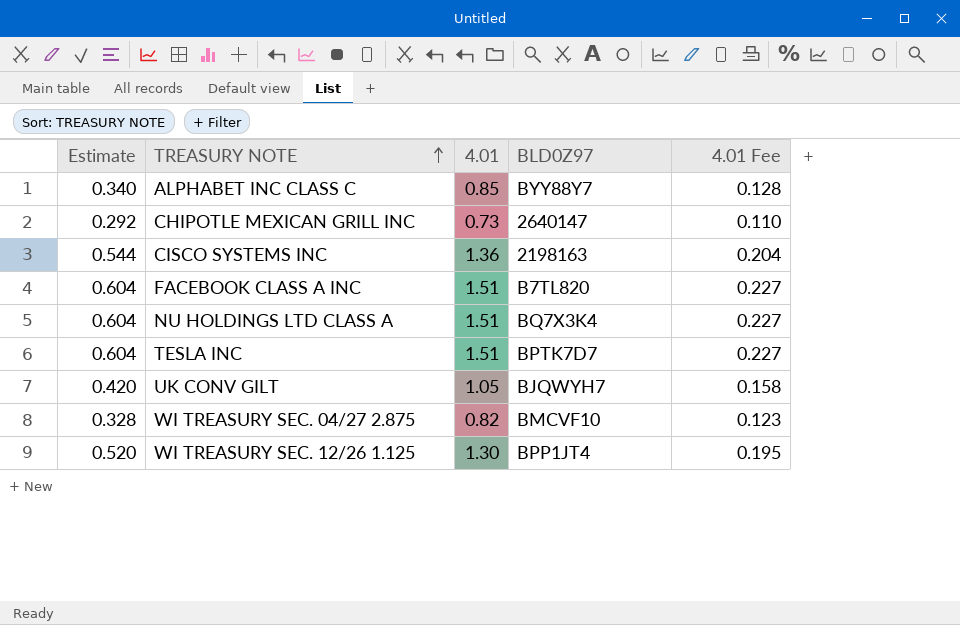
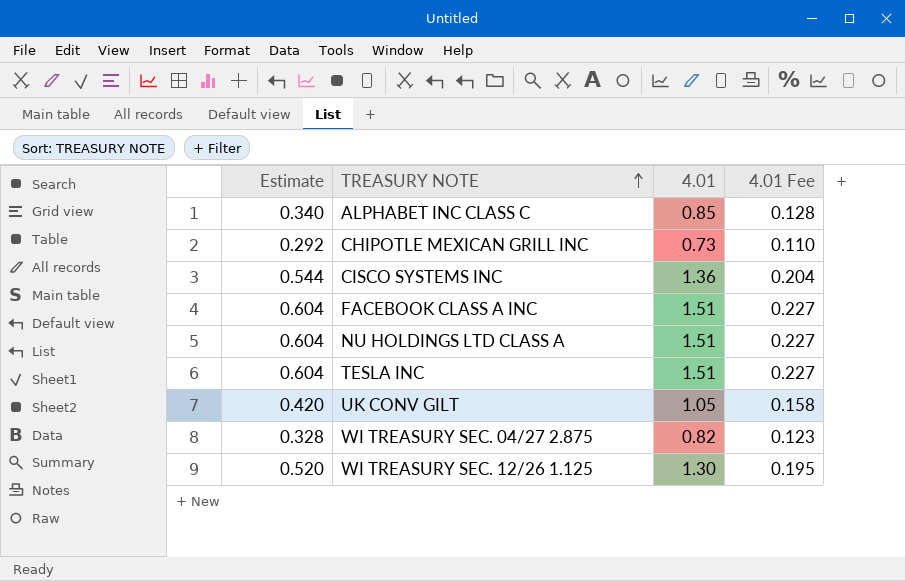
column BLD0Z97 | position: 4 -> none

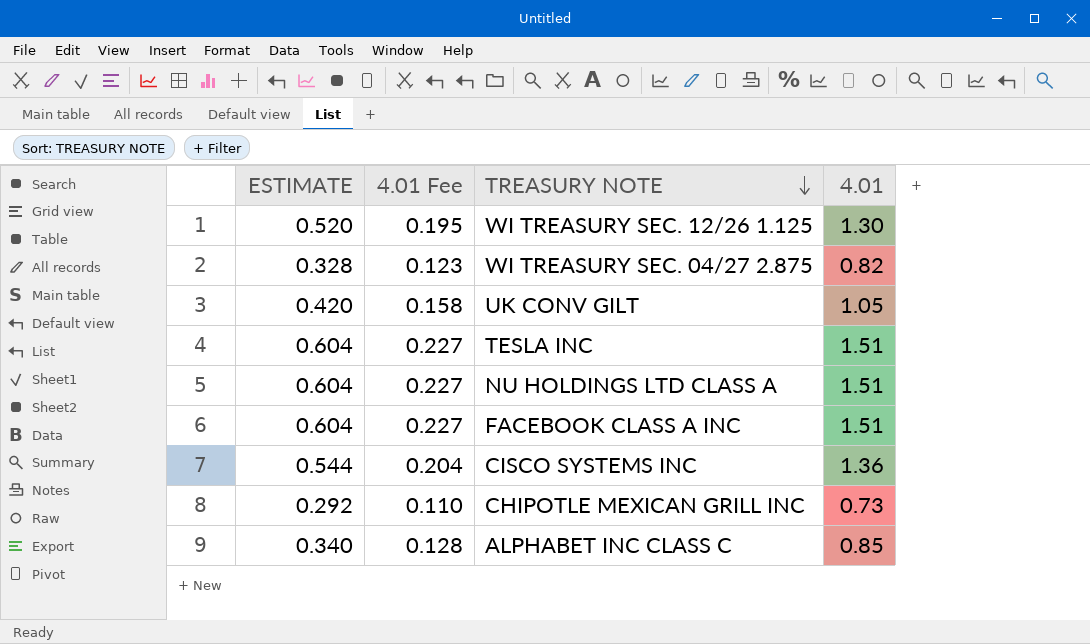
row order: TREASURY NOTE ascending -> TREASURY NOTE descending
column name: Estimate -> ESTIMATE
column 4.01 Fee | position: 4 -> 2

